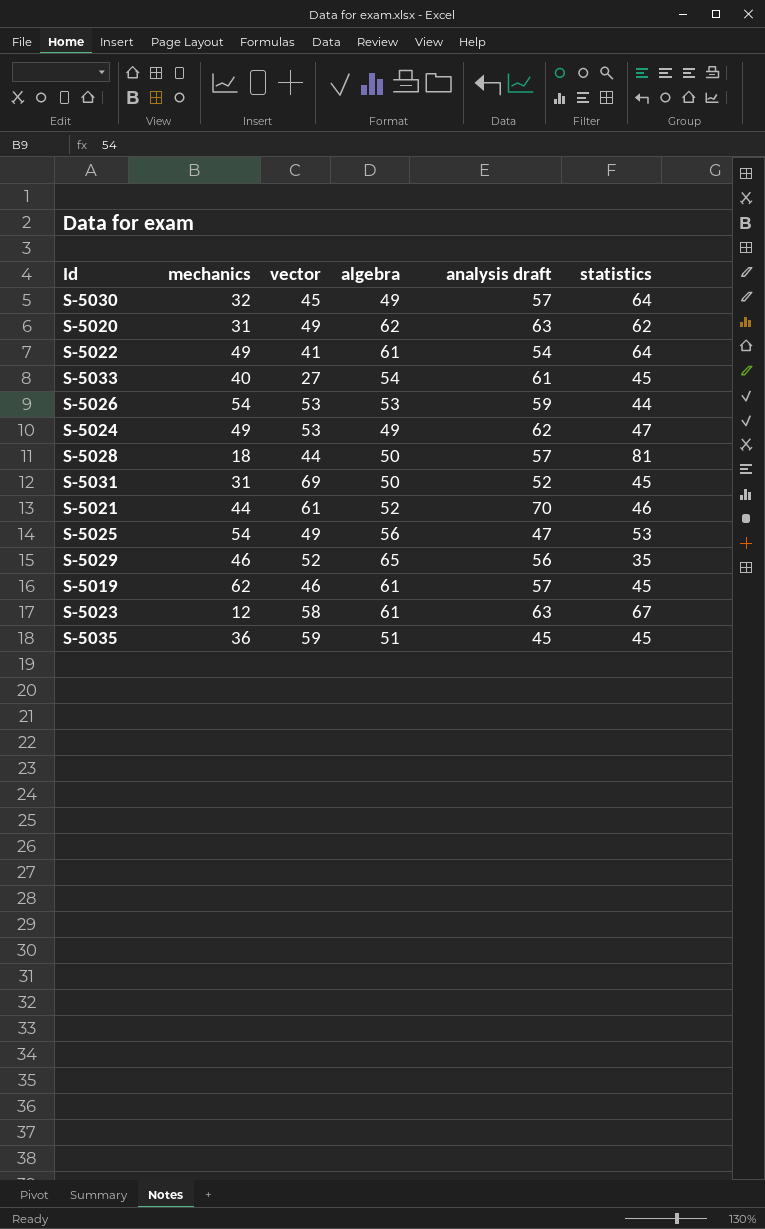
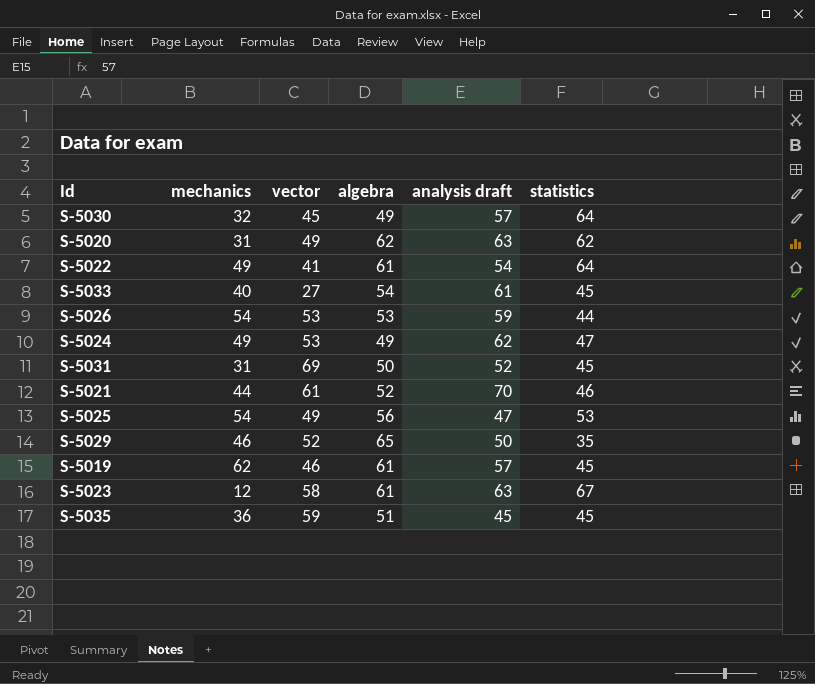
row S-5028: 18 | 44 | 50 | 57 | 81 -> none
S-5029 | analysis draft: 56 -> 50

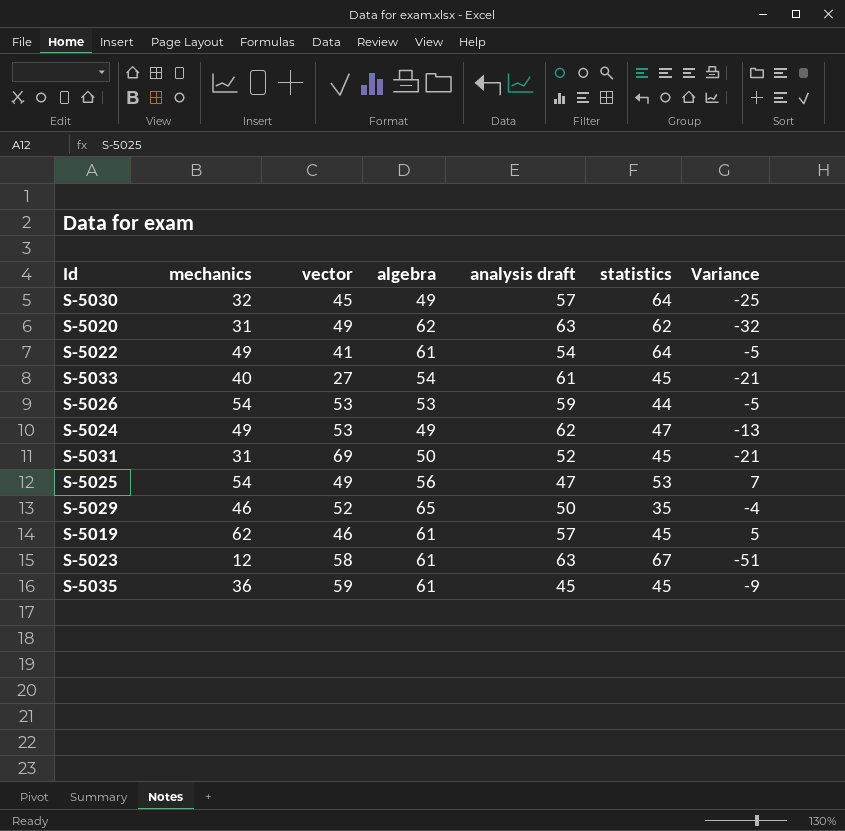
column Variance | formula: none -> [mechanics] - [analysis draft]
row S-5021: 44 | 61 | 52 | 70 | 46 -> none
S-5035 | algebra: 51 -> 61

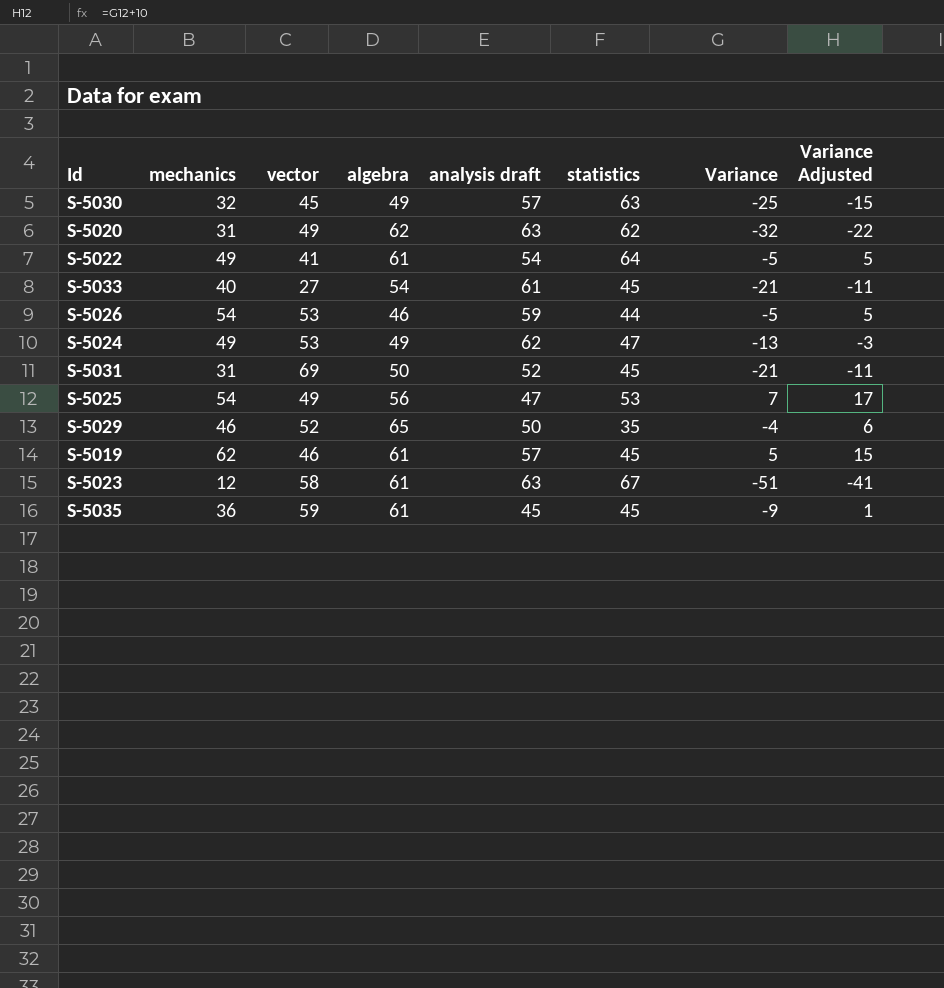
column Variance Adjusted | formula: none -> [Variance] + 10
S-5030 | statistics: 64 -> 63
S-5026 | algebra: 53 -> 46

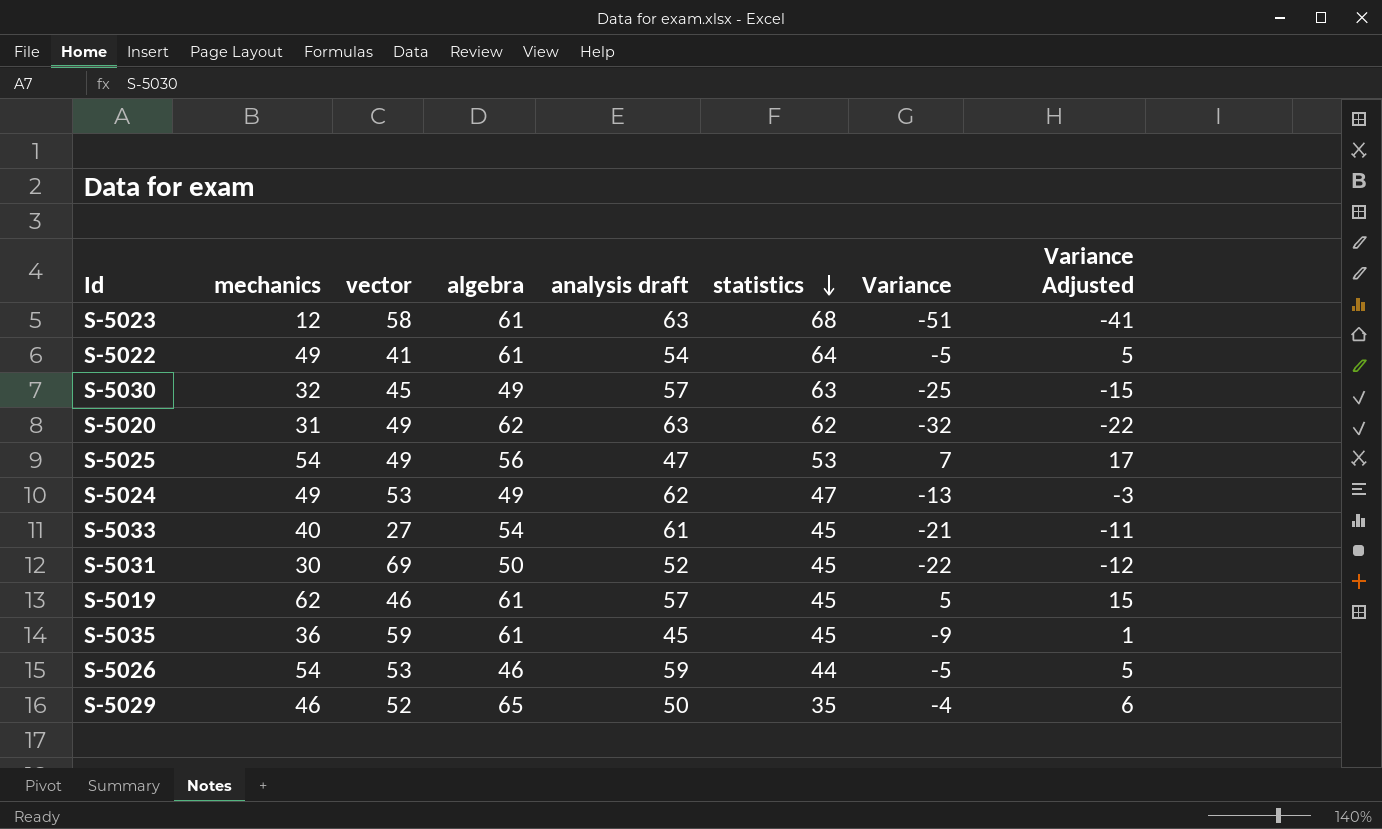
row order: none -> statistics descending
S-5023 | statistics: 67 -> 68
S-5031 | mechanics: 31 -> 30
S-5031 | Variance: -21 -> -22
S-5031 | Variance Adjusted: -11 -> -12

